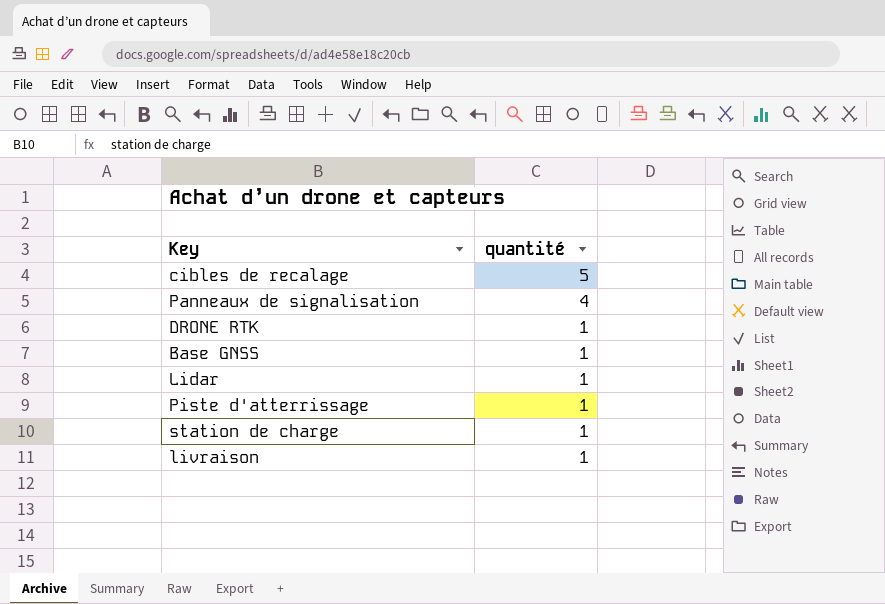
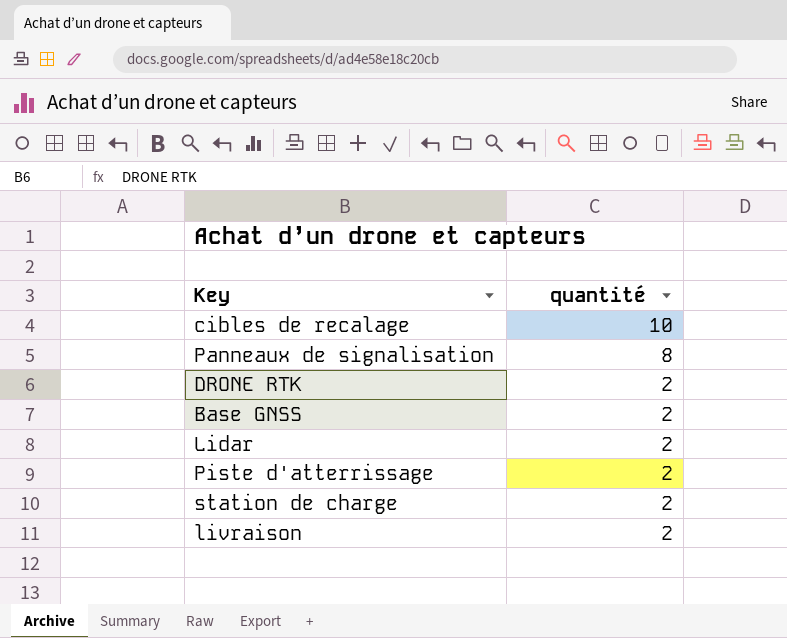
cibles de recalage | quantité: 5 -> 10
Panneaux de signalisation | quantité: 4 -> 8
DRONE RTK | quantité: 1 -> 2
Base GNSS | quantité: 1 -> 2
Lidar | quantité: 1 -> 2
Piste d'atterrissage | quantité: 1 -> 2
station de charge | quantité: 1 -> 2
livraison | quantité: 1 -> 2

